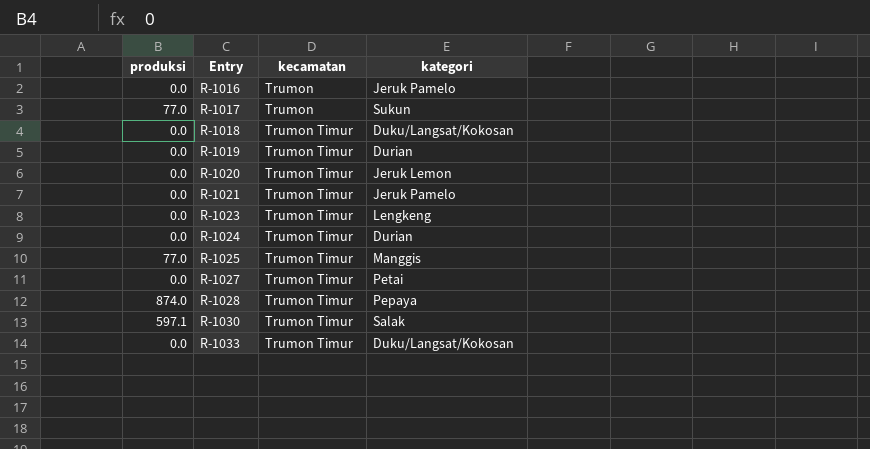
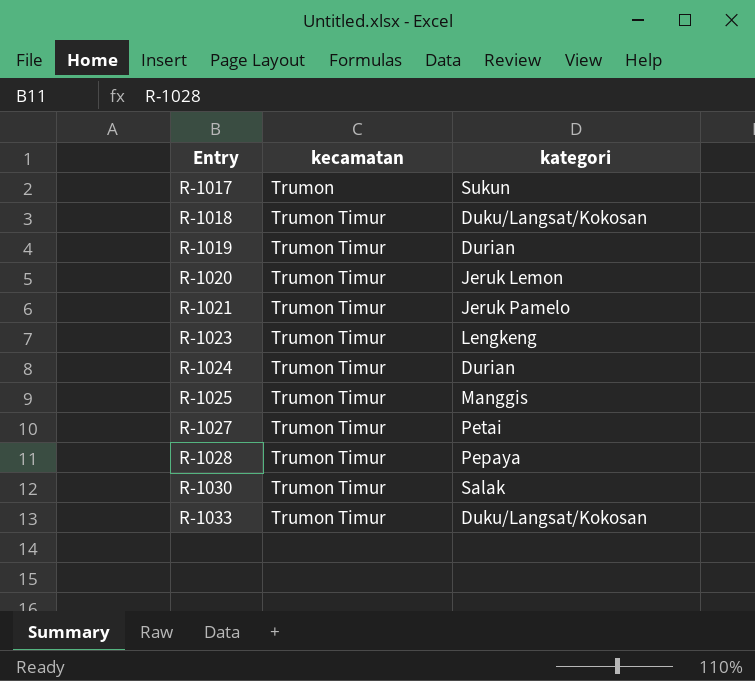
column produksi | position: 1 -> none
row R-1016: 0.0 | Trumon | Jeruk Pamelo -> none

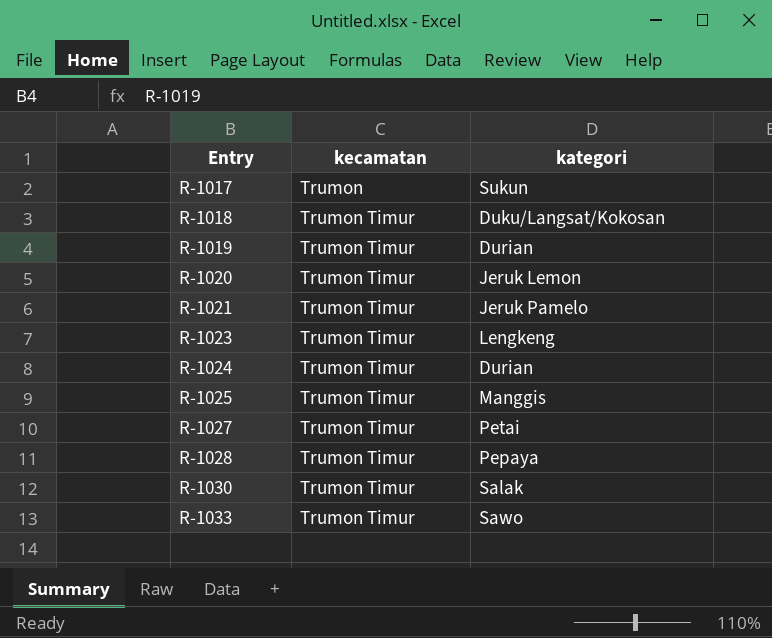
R-1033 | kategori: Duku/Langsat/Kokosan -> Sawo

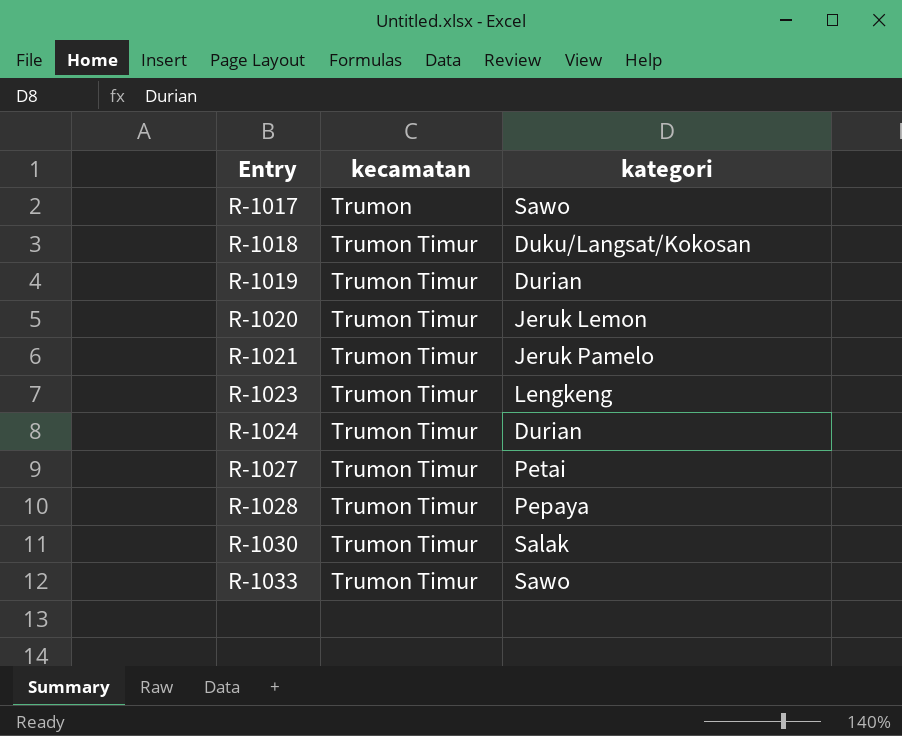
row R-1025: Trumon Timur | Manggis -> none
R-1017 | kategori: Sukun -> Sawo

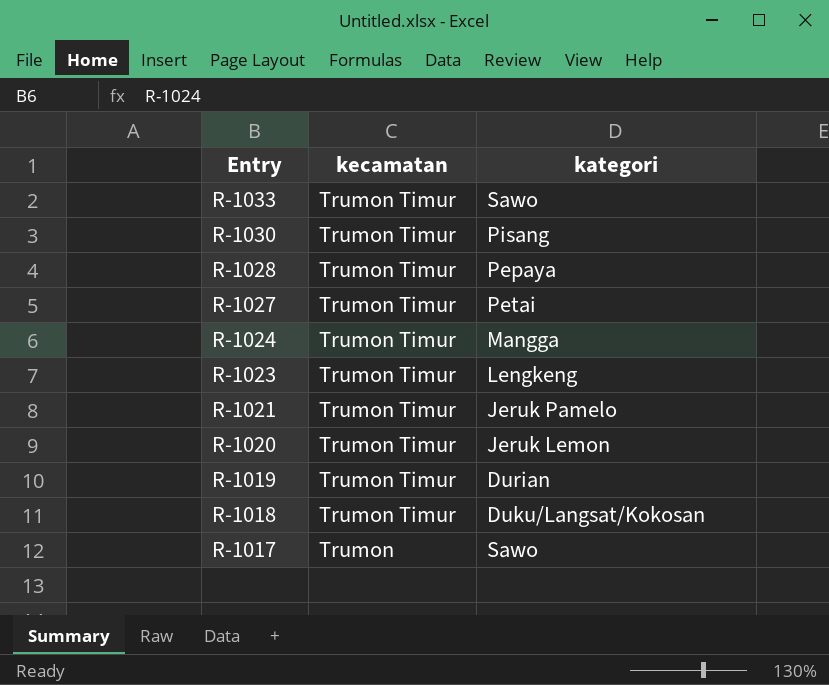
row order: Entry ascending -> Entry descending
R-1030 | kategori: Salak -> Pisang
R-1024 | kategori: Durian -> Mangga

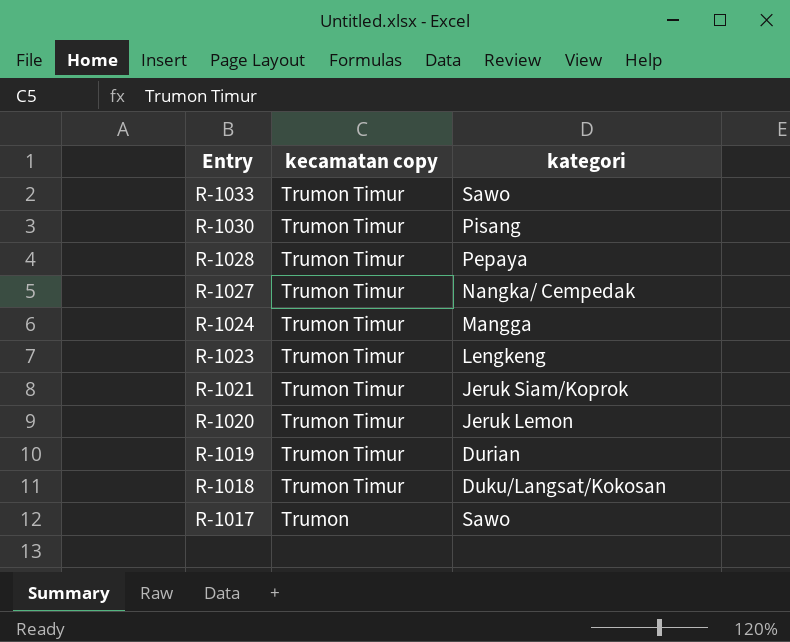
column name: kecamatan -> kecamatan copy
R-1027 | kategori: Petai -> Nangka/ Cempedak
R-1021 | kategori: Jeruk Pamelo -> Jeruk Siam/Koprok

